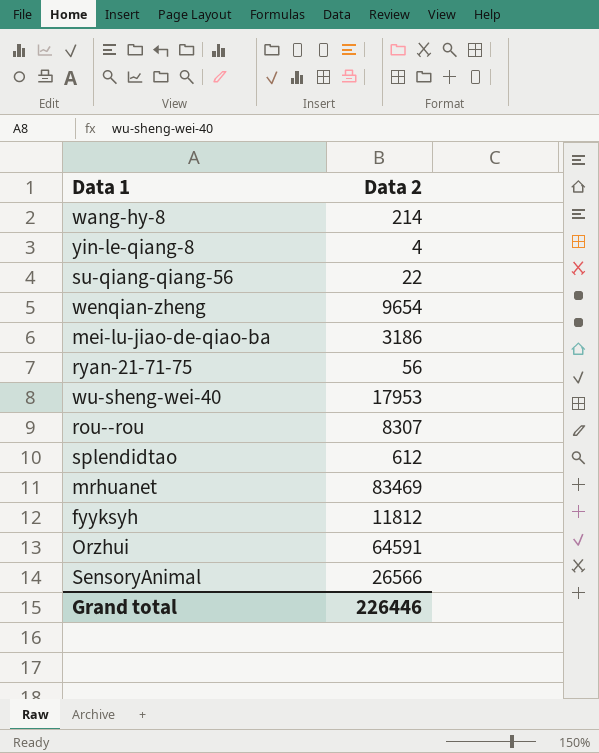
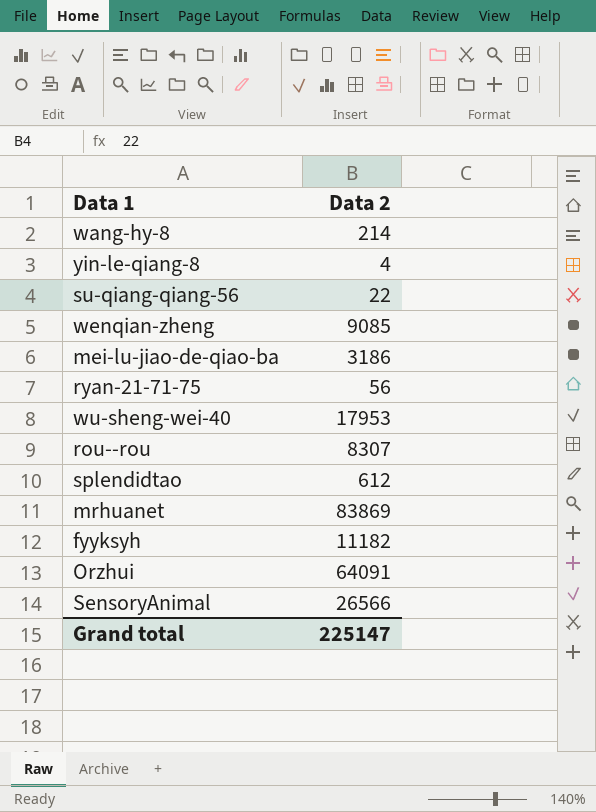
wenqian-zheng | Data 2: 9654 -> 9085
mrhuanet | Data 2: 83469 -> 83869
fyyksyh | Data 2: 11812 -> 11182
Orzhui | Data 2: 64591 -> 64091
Grand total | Data 2: 226446 -> 225147

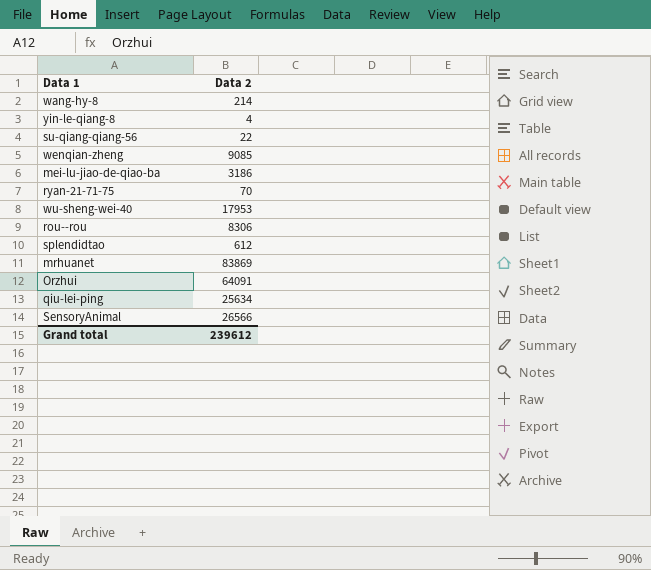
row fyyksyh: 11182 -> none
ryan-21-71-75 | Data 2: 56 -> 70
rou--rou | Data 2: 8307 -> 8306
row qiu-lei-ping: none -> 25634
Grand total | Data 2: 225147 -> 239612

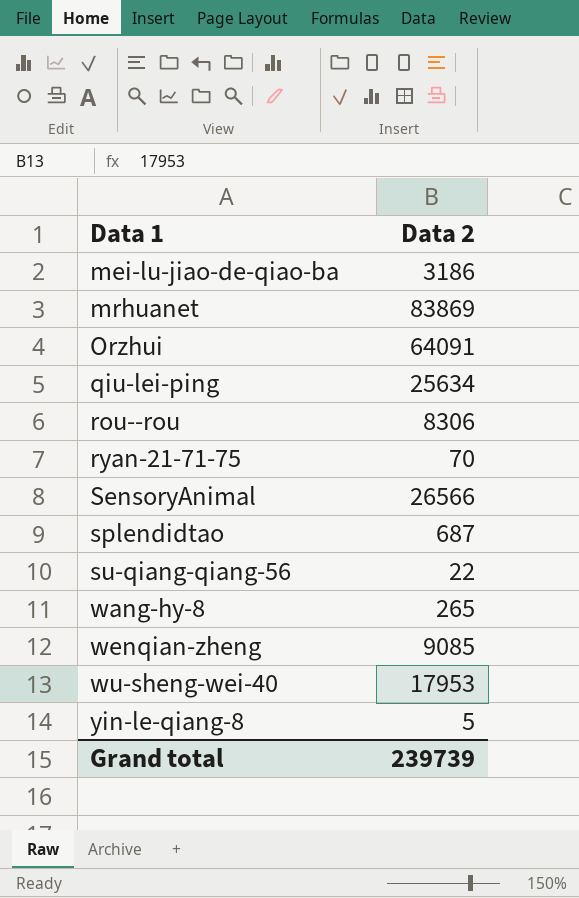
row order: none -> Data 1 ascending
splendidtao | Data 2: 612 -> 687
wang-hy-8 | Data 2: 214 -> 265
yin-le-qiang-8 | Data 2: 4 -> 5
Grand total | Data 2: 239612 -> 239739

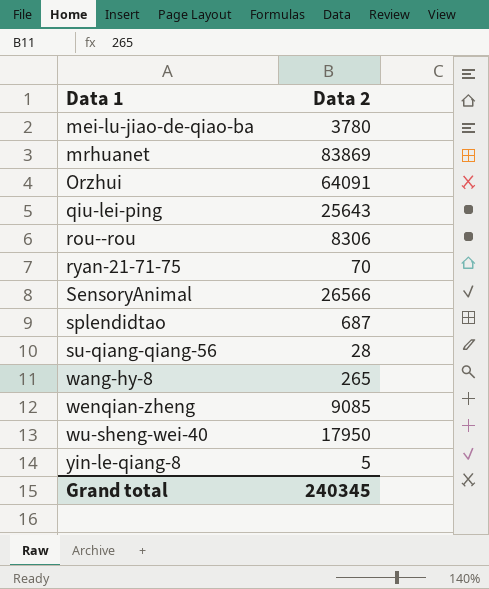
mei-lu-jiao-de-qiao-ba | Data 2: 3186 -> 3780
qiu-lei-ping | Data 2: 25634 -> 25643
su-qiang-qiang-56 | Data 2: 22 -> 28
wu-sheng-wei-40 | Data 2: 17953 -> 17950
Grand total | Data 2: 239739 -> 240345

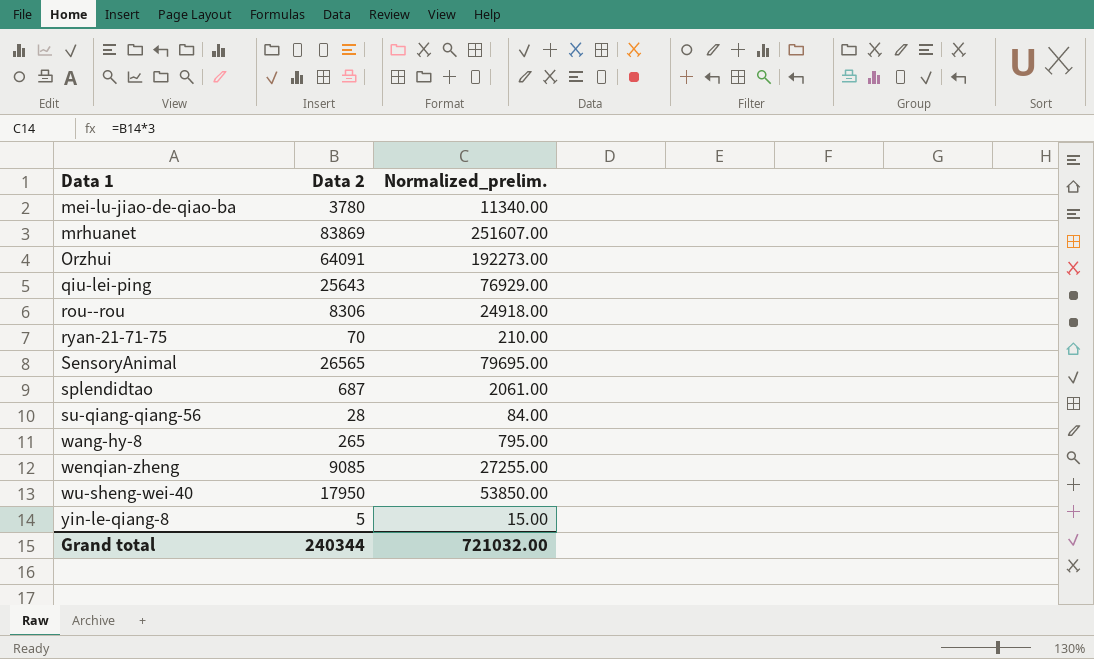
column Normalized_prelim. | formula: none -> [Data 2] * 3
SensoryAnimal | Data 2: 26566 -> 26565
Grand total | Data 2: 240345 -> 240344

